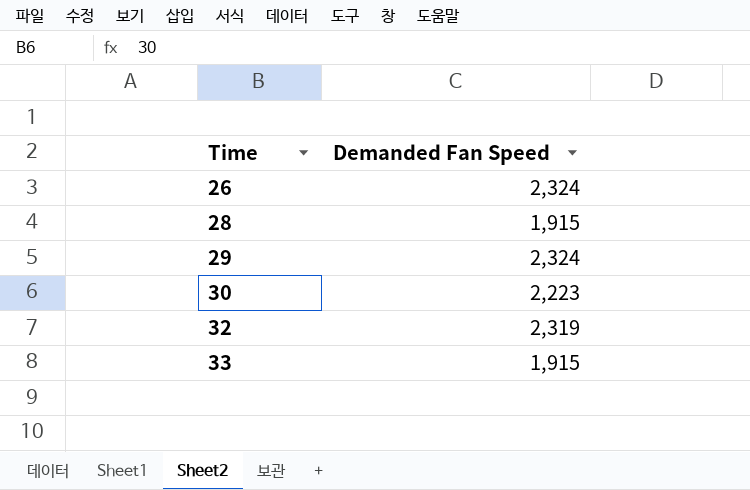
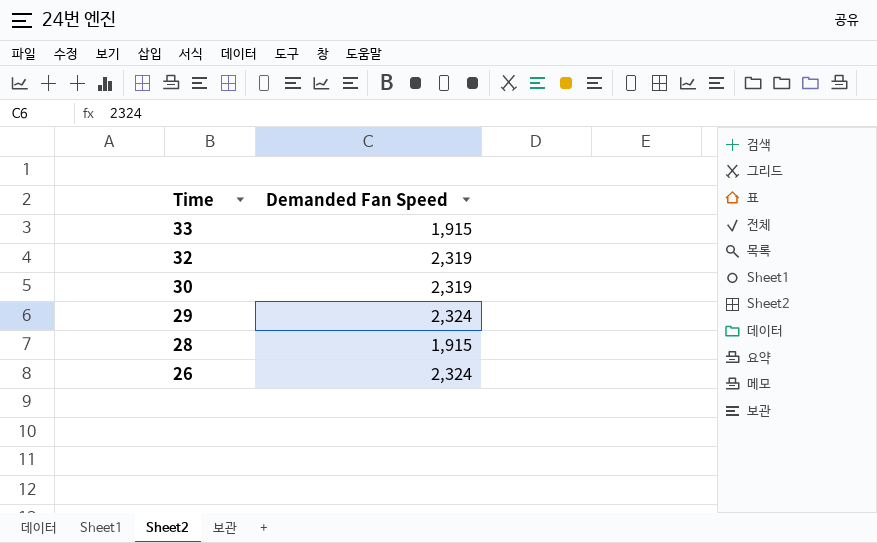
row order: Time ascending -> Time descending
30 | Demanded Fan Speed: 2,223 -> 2,319

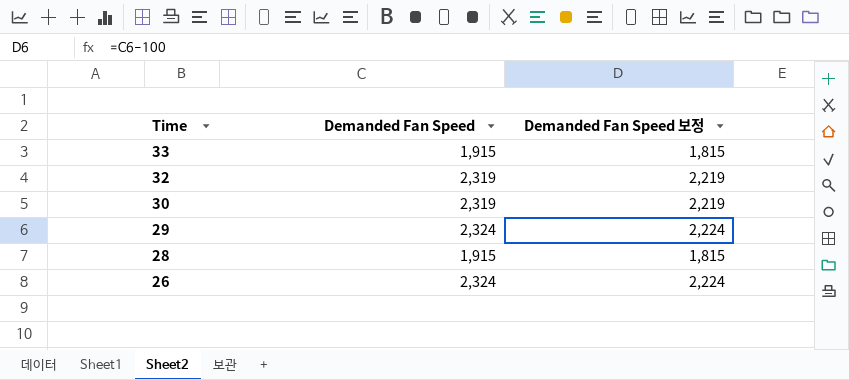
column Demanded Fan Speed 보정 | formula: none -> [Demanded Fan Speed] - 100

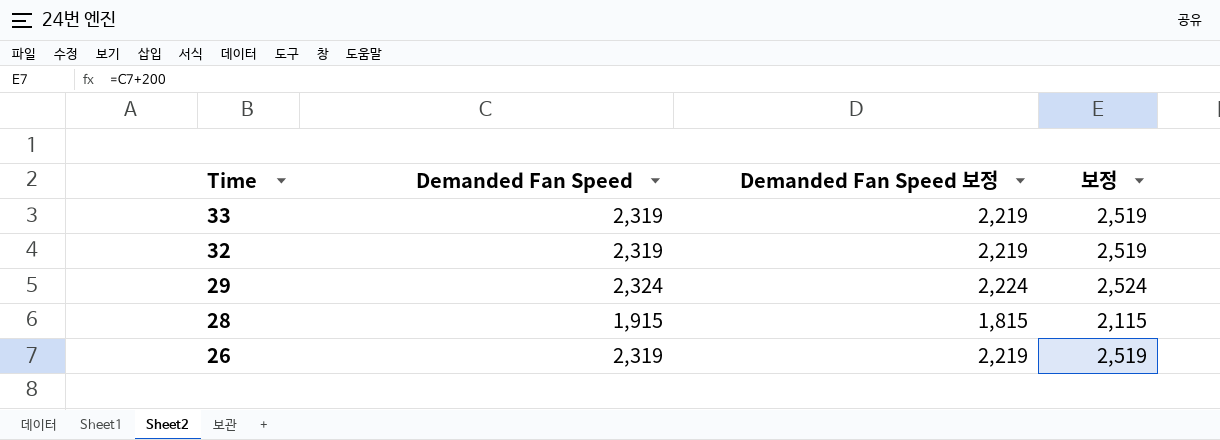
column 보정 | formula: none -> [Demanded Fan Speed] + 200
row 30: 2,319 | 2,219 -> none
33 | Demanded Fan Speed: 1,915 -> 2,319
33 | Demanded Fan Speed 보정: 1,815 -> 2,219
26 | Demanded Fan Speed: 2,324 -> 2,319
26 | Demanded Fan Speed 보정: 2,224 -> 2,219

